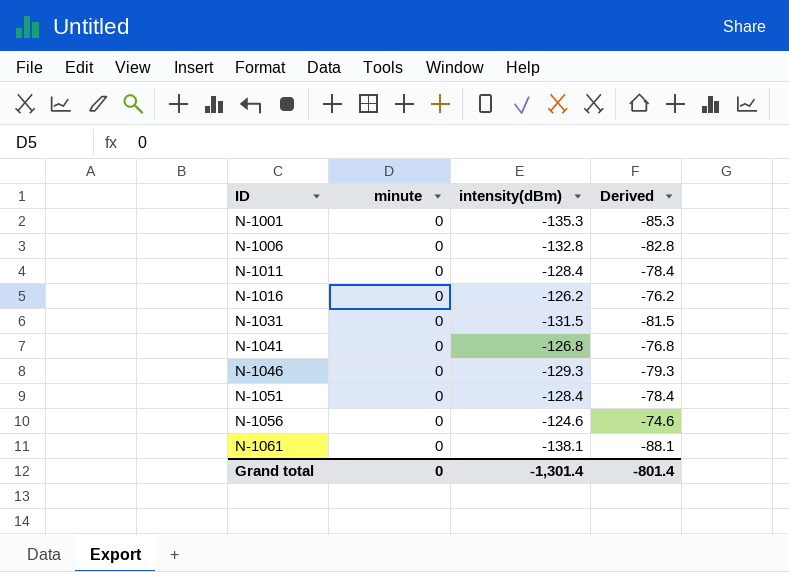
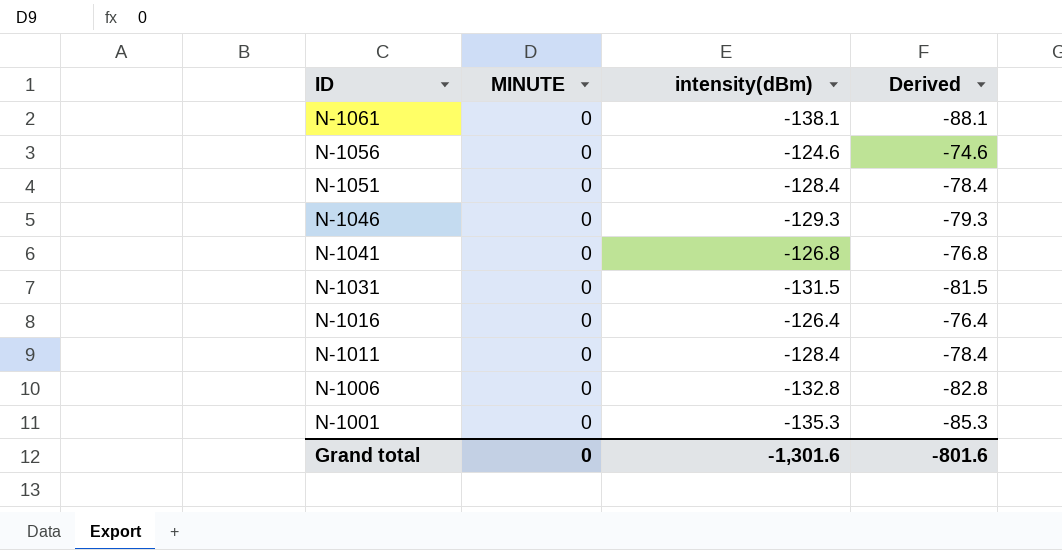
row order: ID ascending -> ID descending
column name: minute -> MINUTE
N-1016 | intensity(dBm): -126.2 -> -126.4
N-1016 | Derived: -76.2 -> -76.4
Grand total | intensity(dBm): -1,301.4 -> -1,301.6
Grand total | Derived: -801.4 -> -801.6

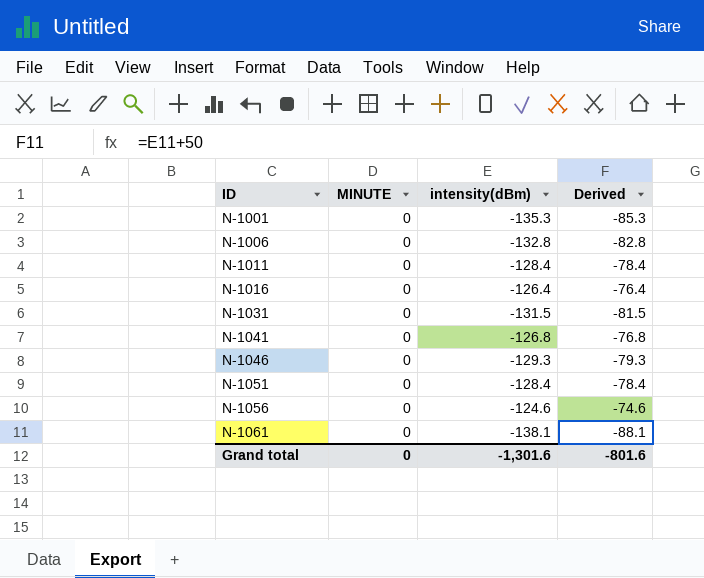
row order: ID descending -> ID ascending

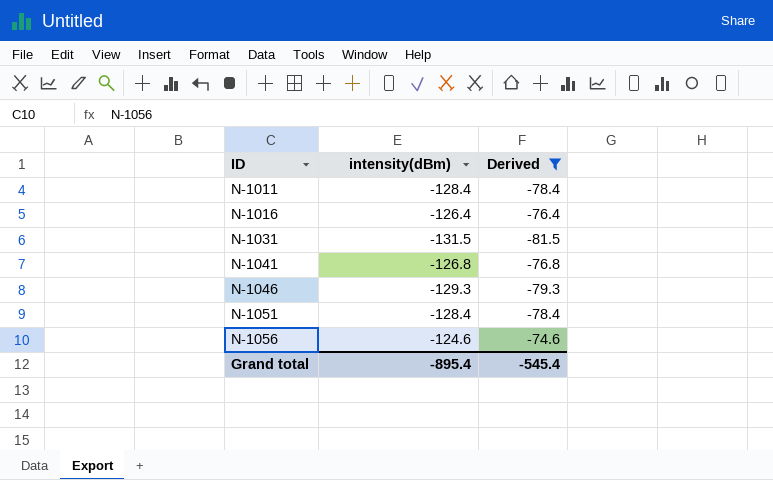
filter: none -> Derived >= -81.5
column MINUTE | position: 2 -> none
Grand total | intensity(dBm): -1,301.6 -> -895.4
Grand total | Derived: -801.6 -> -545.4

